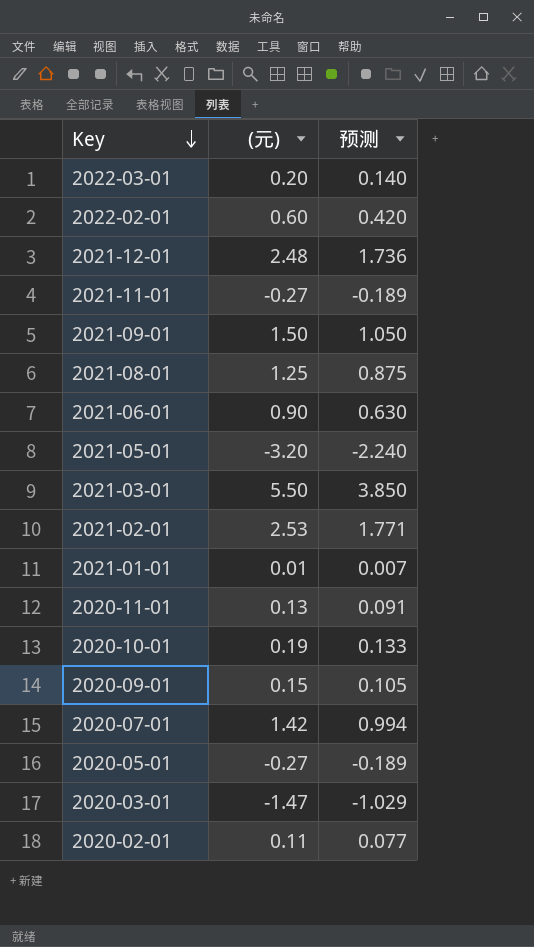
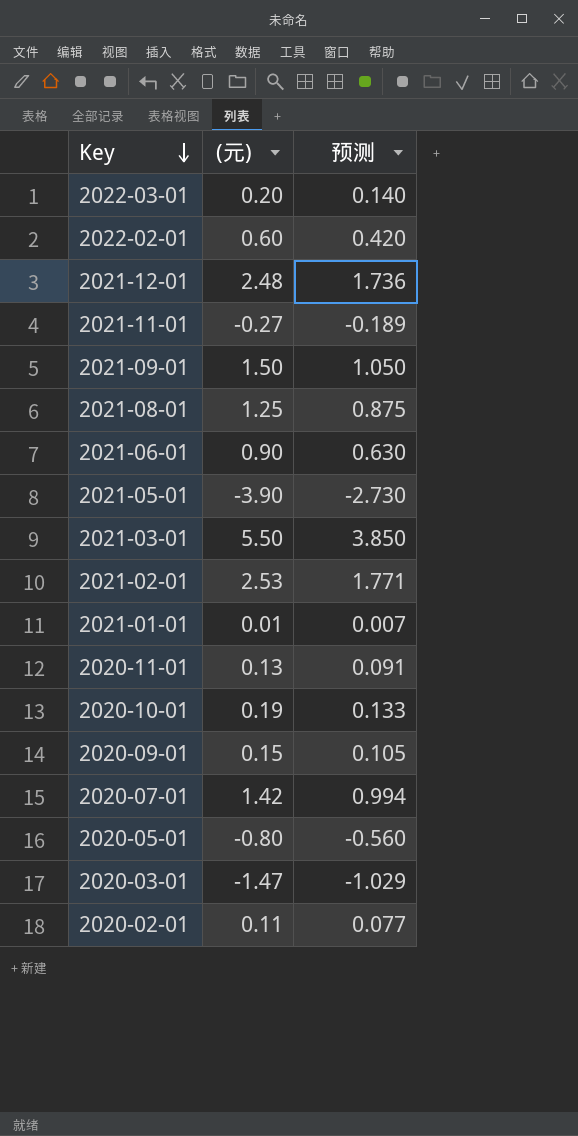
2021-05-01 | (元): -3.20 -> -3.90
2021-05-01 | 预测: -2.240 -> -2.730
2020-05-01 | (元): -0.27 -> -0.80
2020-05-01 | 预测: -0.189 -> -0.560

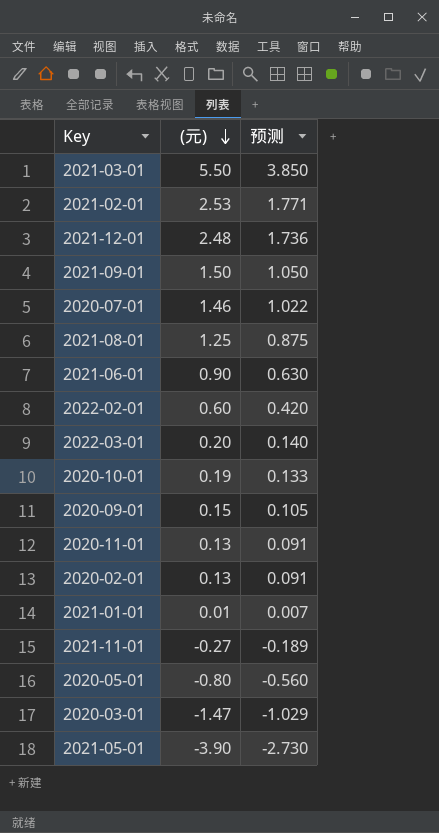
row order: Key descending -> (元) descending
2020-07-01 | (元): 1.42 -> 1.46
2020-07-01 | 预测: 0.994 -> 1.022
2020-02-01 | (元): 0.11 -> 0.13
2020-02-01 | 预测: 0.077 -> 0.091

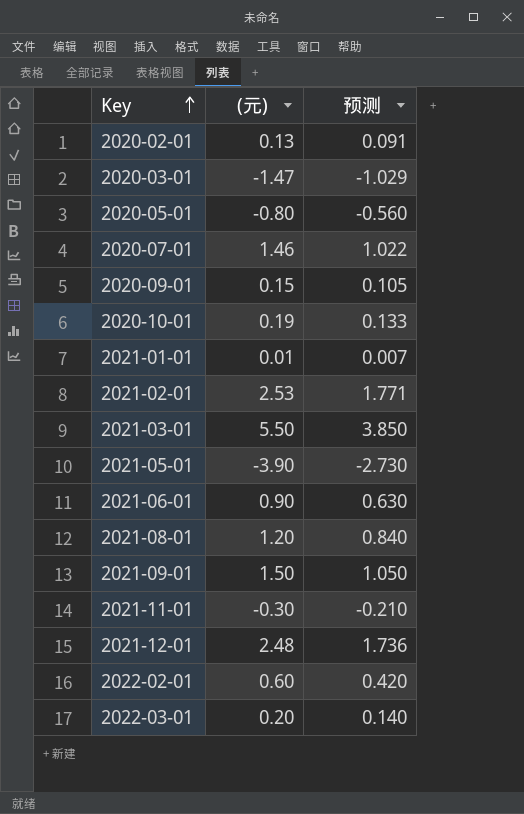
row order: (元) descending -> Key ascending
row 2020-11-01: 0.13 | 0.091 -> none
2021-08-01 | (元): 1.25 -> 1.20
2021-08-01 | 预测: 0.875 -> 0.840
2021-11-01 | (元): -0.27 -> -0.30
2021-11-01 | 预测: -0.189 -> -0.210

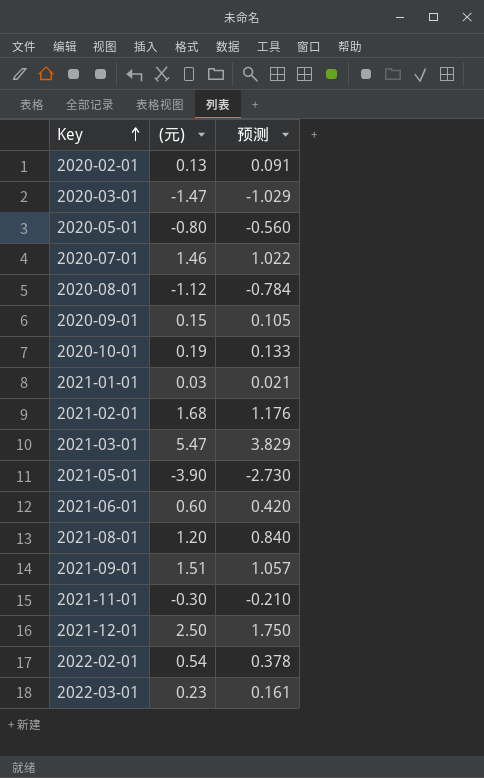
row 2020-08-01: none -> -1.12 | -0.784
2021-01-01 | (元): 0.01 -> 0.03
2021-01-01 | 预测: 0.007 -> 0.021
2021-02-01 | (元): 2.53 -> 1.68
2021-02-01 | 预测: 1.771 -> 1.176
2021-03-01 | (元): 5.50 -> 5.47
2021-03-01 | 预测: 3.850 -> 3.829
2021-06-01 | (元): 0.90 -> 0.60
2021-06-01 | 预测: 0.630 -> 0.420
2021-09-01 | (元): 1.50 -> 1.51
2021-09-01 | 预测: 1.050 -> 1.057
2021-12-01 | (元): 2.48 -> 2.50
2021-12-01 | 预测: 1.736 -> 1.750
2022-02-01 | (元): 0.60 -> 0.54
2022-02-01 | 预测: 0.420 -> 0.378
2022-03-01 | (元): 0.20 -> 0.23
2022-03-01 | 预测: 0.140 -> 0.161

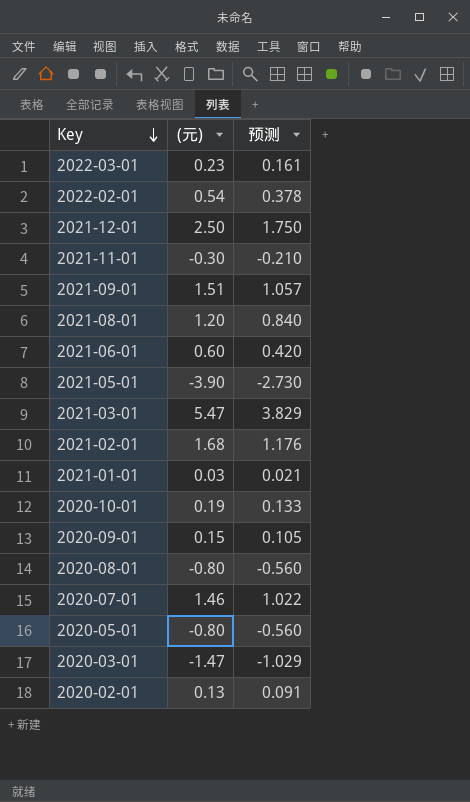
row order: Key ascending -> Key descending
2020-08-01 | (元): -1.12 -> -0.80
2020-08-01 | 预测: -0.784 -> -0.560

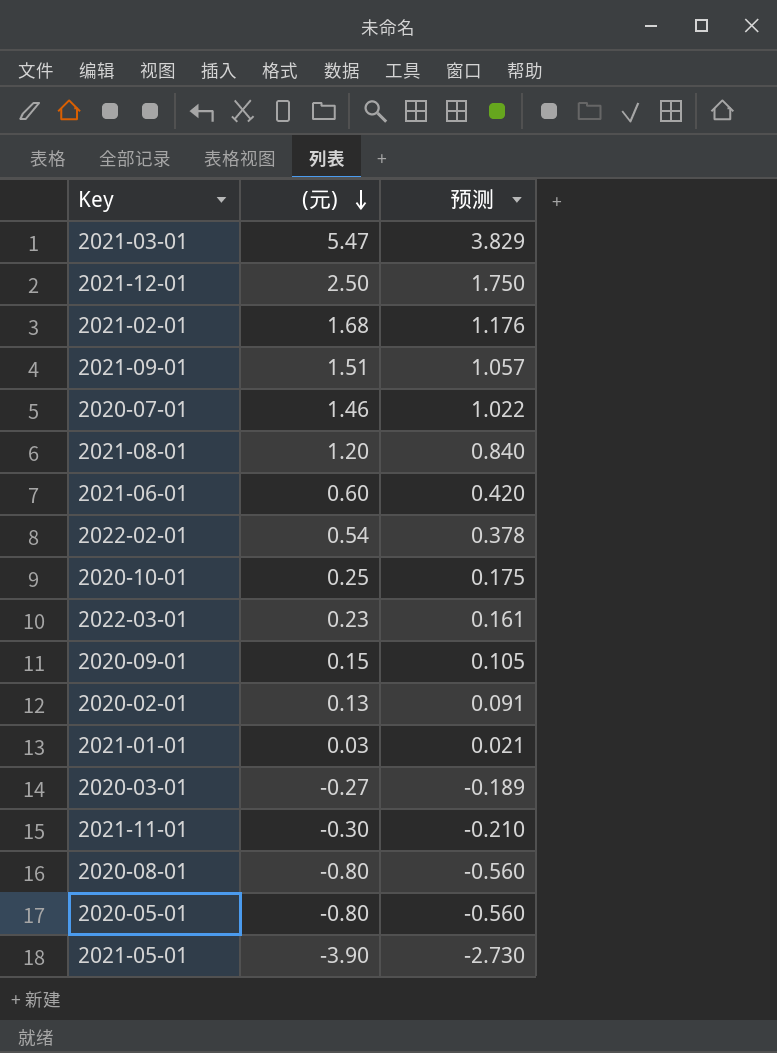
row order: Key descending -> (元) descending
2020-10-01 | (元): 0.19 -> 0.25
2020-10-01 | 预测: 0.133 -> 0.175
2020-03-01 | (元): -1.47 -> -0.27
2020-03-01 | 预测: -1.029 -> -0.189

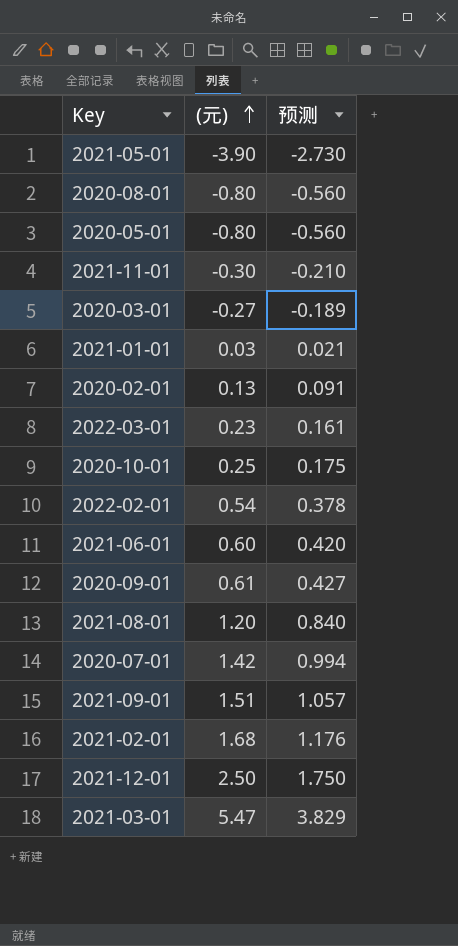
row order: (元) descending -> (元) ascending
2020-09-01 | (元): 0.15 -> 0.61
2020-09-01 | 预测: 0.105 -> 0.427
2020-07-01 | (元): 1.46 -> 1.42
2020-07-01 | 预测: 1.022 -> 0.994

